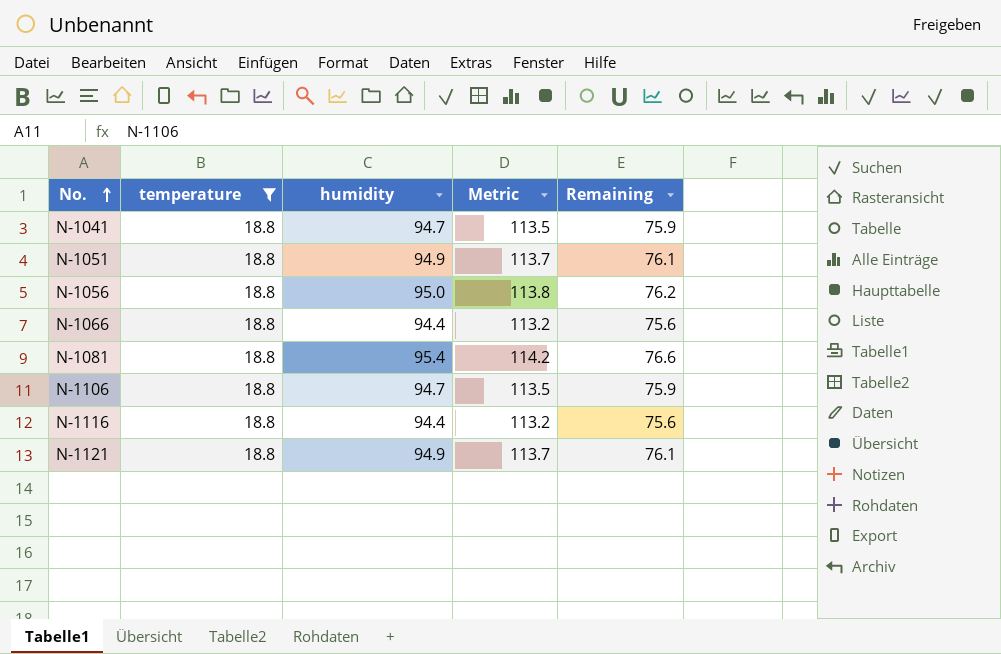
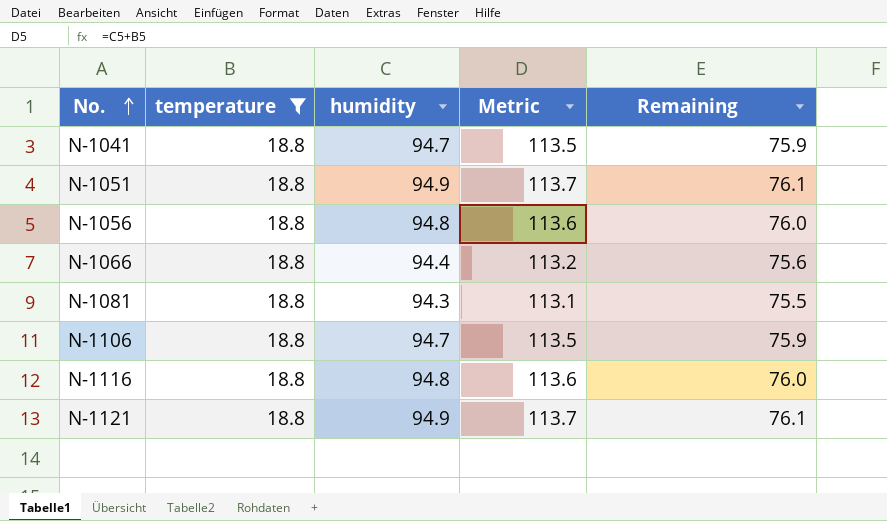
N-1056 | humidity: 95.0 -> 94.8
N-1056 | Metric: 113.8 -> 113.6
N-1056 | Remaining: 76.2 -> 76.0
N-1081 | humidity: 95.4 -> 94.3
N-1081 | Metric: 114.2 -> 113.1
N-1081 | Remaining: 76.6 -> 75.5
N-1116 | humidity: 94.4 -> 94.8
N-1116 | Metric: 113.2 -> 113.6
N-1116 | Remaining: 75.6 -> 76.0

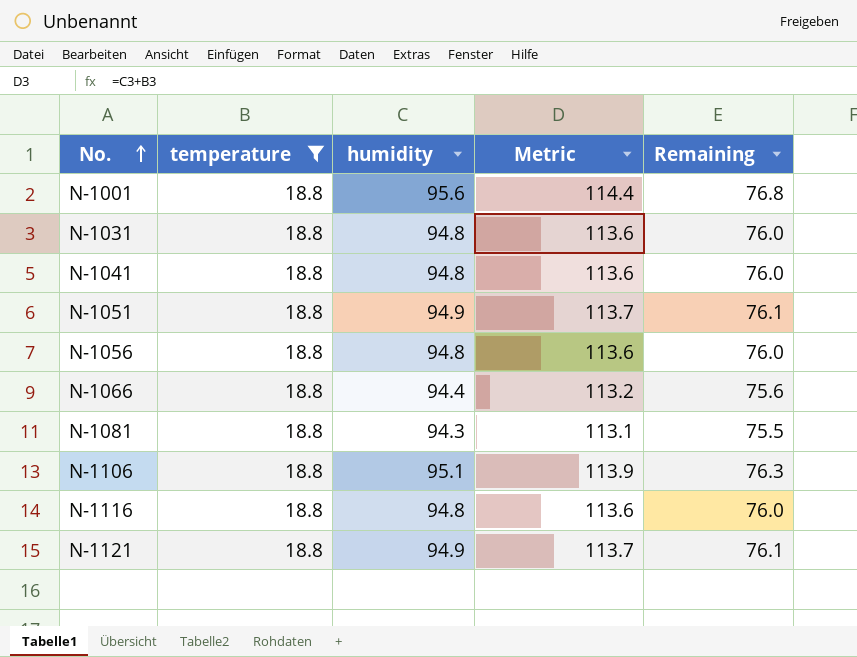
row N-1001: none -> 18.8 | 95.6 | 114.4 | 76.8
row N-1031: none -> 18.8 | 94.8 | 113.6 | 76.0
N-1041 | humidity: 94.7 -> 94.8
N-1041 | Metric: 113.5 -> 113.6
N-1041 | Remaining: 75.9 -> 76.0
N-1106 | humidity: 94.7 -> 95.1
N-1106 | Metric: 113.5 -> 113.9
N-1106 | Remaining: 75.9 -> 76.3

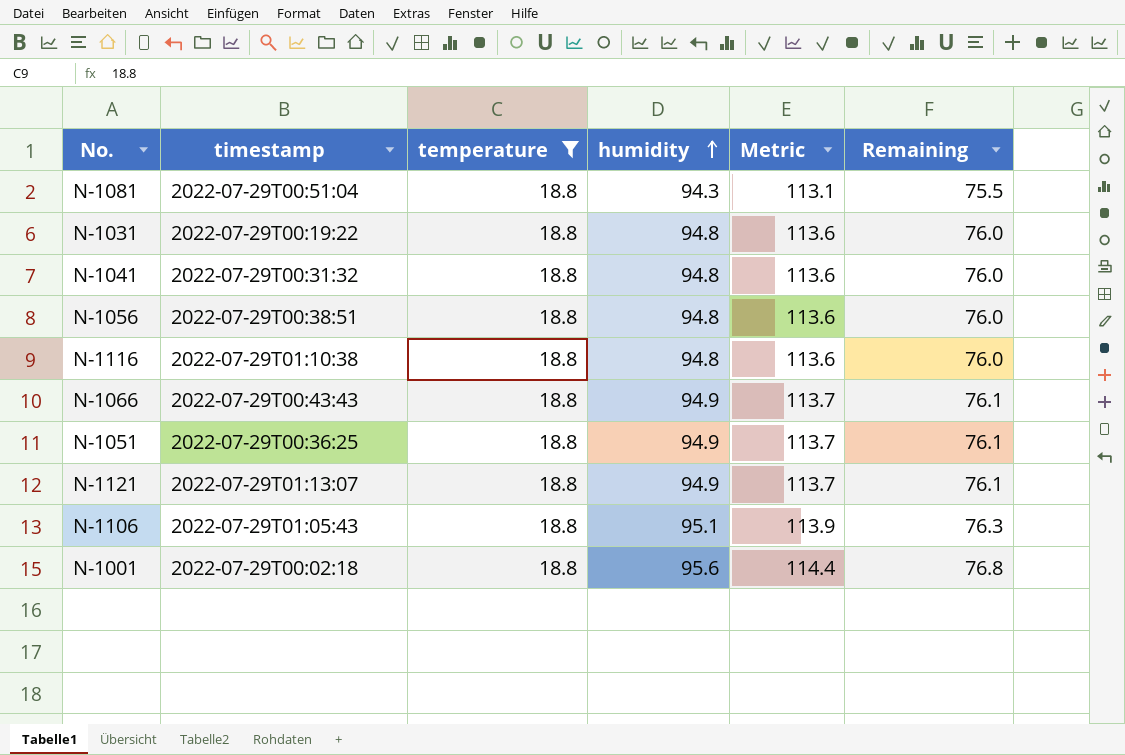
row order: No. ascending -> humidity ascending
column timestamp | position: none -> 2
N-1066 | humidity: 94.4 -> 94.9
N-1066 | Metric: 113.2 -> 113.7
N-1066 | Remaining: 75.6 -> 76.1

